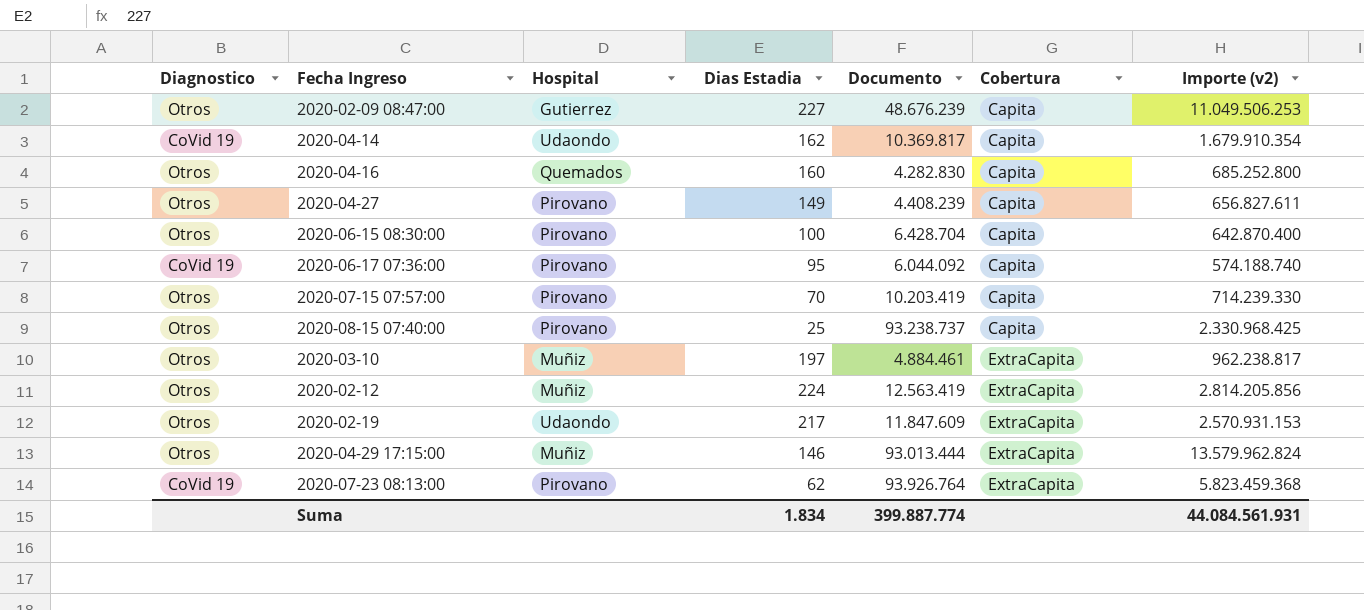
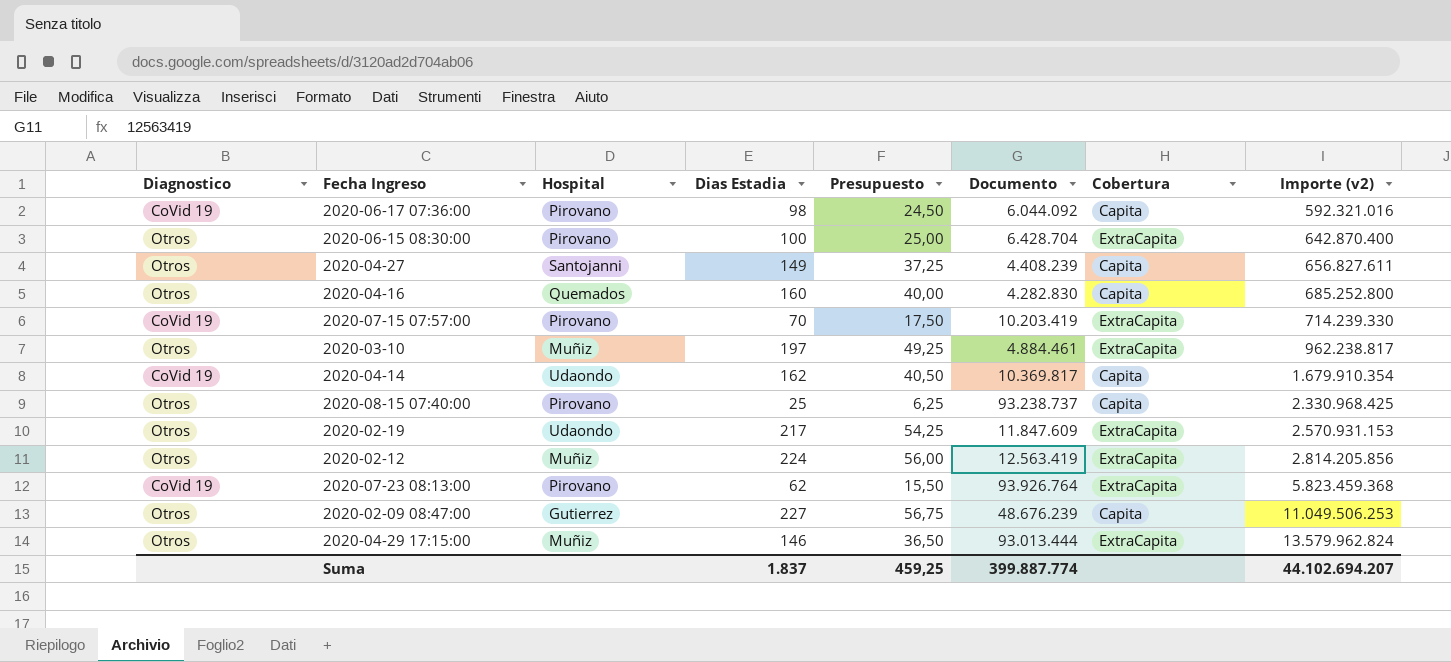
row order: Cobertura ascending -> Importe (v2) ascending
column Presupuesto | formula: none -> [Dias Estadia] * 0,25
2020-06-17 07:36:00 | Dias Estadia: 95 -> 98
2020-06-17 07:36:00 | Importe (v2): 574.188.740 -> 592.321.016
2020-06-15 08:30:00 | Cobertura: Capita -> ExtraCapita
2020-04-27 | Hospital: Pirovano -> Santojanni
2020-07-15 07:57:00 | Diagnostico: Otros -> CoVid 19
2020-07-15 07:57:00 | Cobertura: Capita -> ExtraCapita
Suma | Dias Estadia: 1.834 -> 1.837
Suma | Importe (v2): 44.084.561.931 -> 44.102.694.207

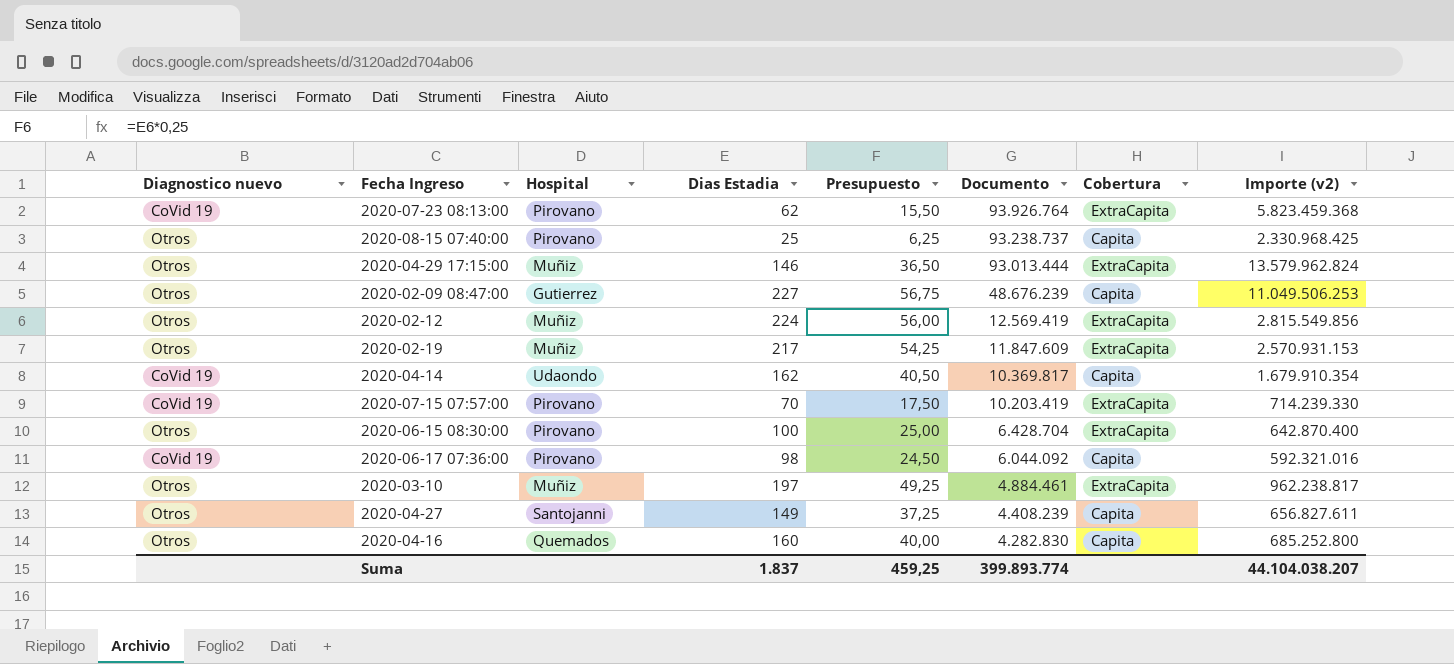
row order: Importe (v2) ascending -> Documento descending
column name: Diagnostico -> Diagnostico nuevo
2020-02-12 | Documento: 12.563.419 -> 12.569.419
2020-02-12 | Importe (v2): 2.814.205.856 -> 2.815.549.856
2020-02-19 | Hospital: Udaondo -> Muñiz
Suma | Documento: 399.887.774 -> 399.893.774
Suma | Importe (v2): 44.102.694.207 -> 44.104.038.207

